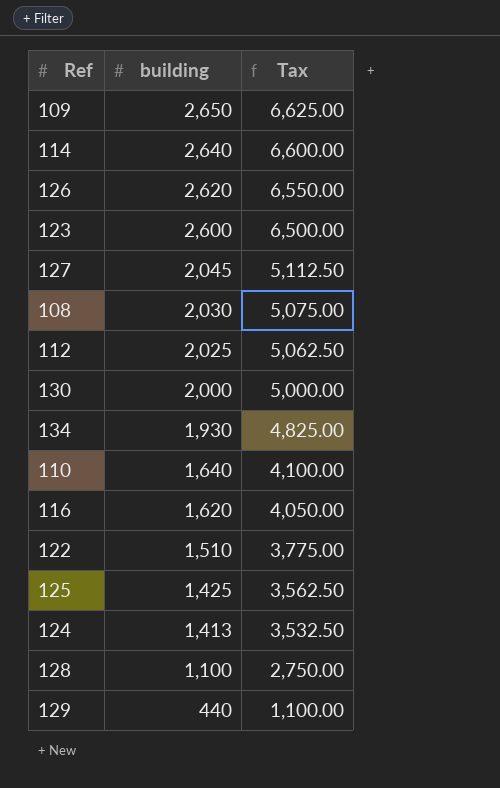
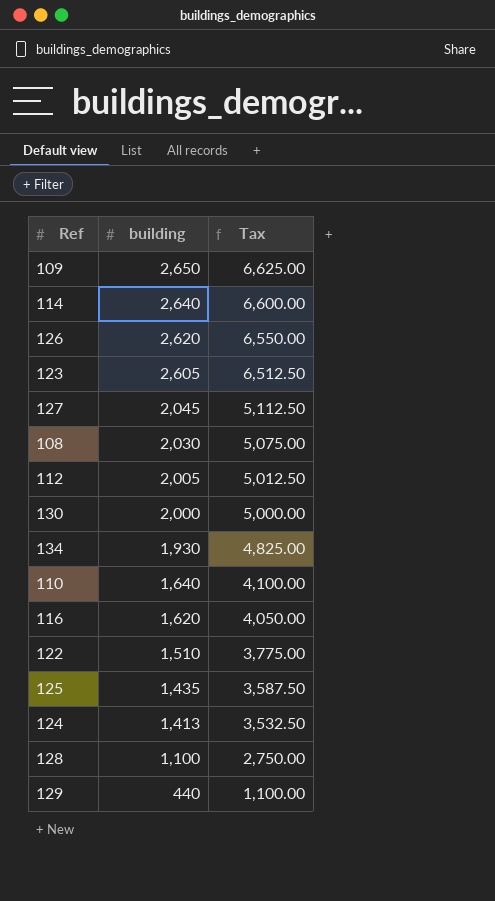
123 | building: 2,600 -> 2,605
123 | Tax: 6,500.00 -> 6,512.50
112 | building: 2,025 -> 2,005
112 | Tax: 5,062.50 -> 5,012.50
125 | building: 1,425 -> 1,435
125 | Tax: 3,562.50 -> 3,587.50

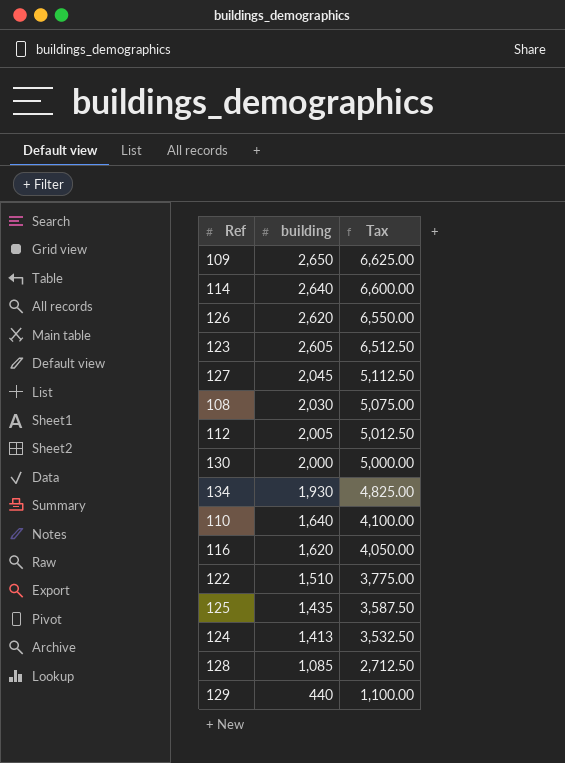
128 | building: 1,100 -> 1,085
128 | Tax: 2,750.00 -> 2,712.50

